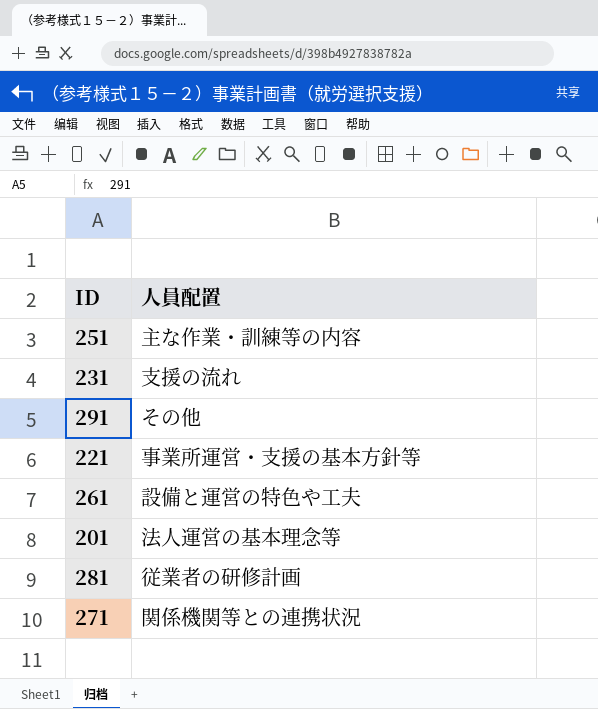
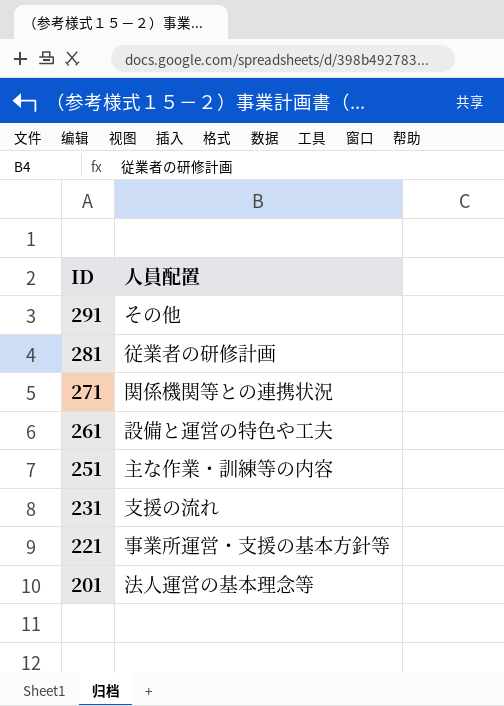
row order: none -> ID descending

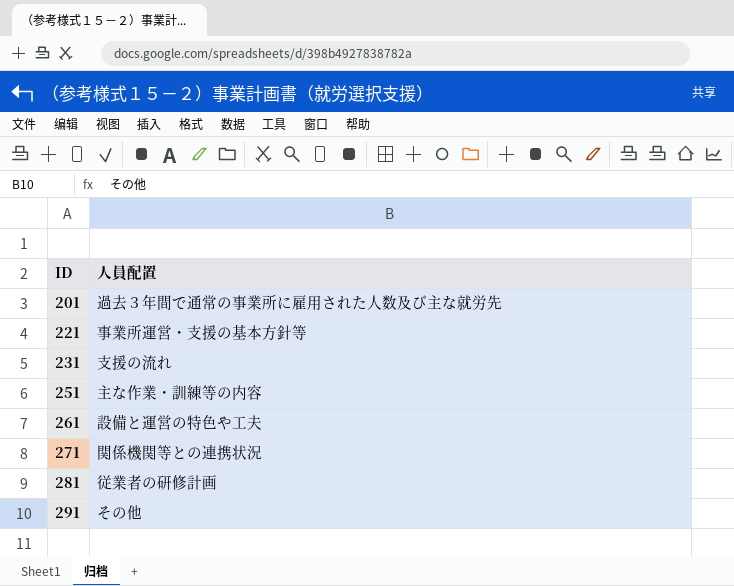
row order: ID descending -> ID ascending
201 | 人員配置: 法人運営の基本理念等 -> 過去３年間で通常の事業所に雇用された人数及び主な就労先

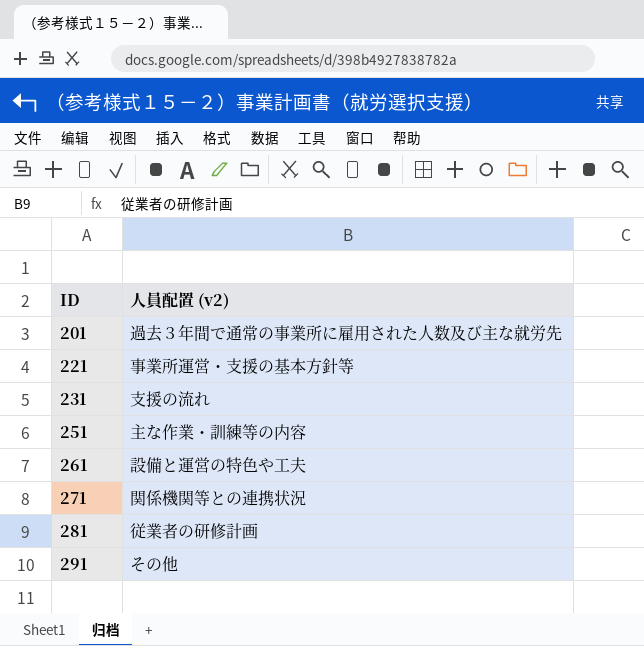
column name: 人員配置 -> 人員配置 (v2)

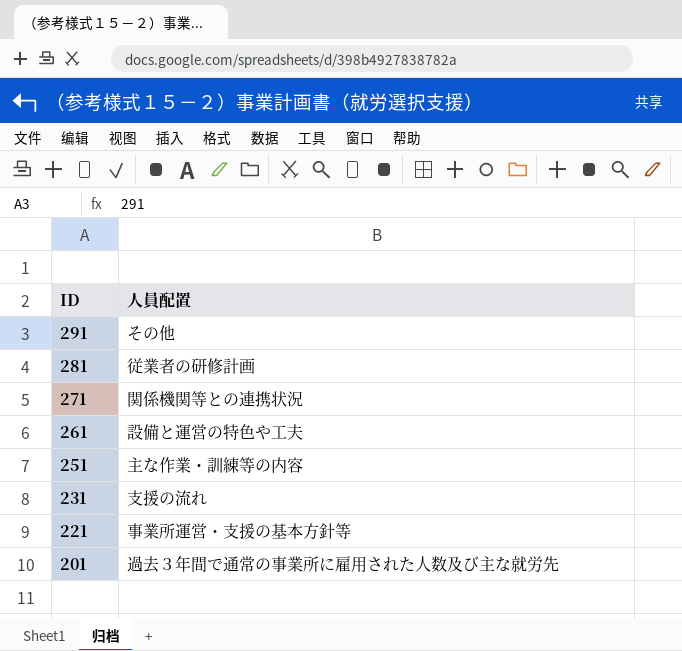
row order: ID ascending -> ID descending
column name: 人員配置 (v2) -> 人員配置

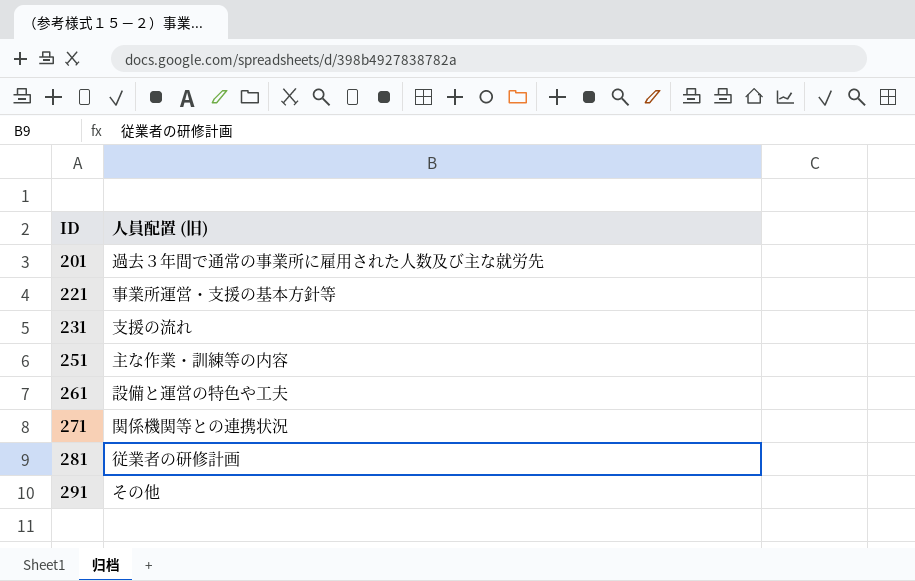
row order: ID descending -> ID ascending
column name: 人員配置 -> 人員配置 (旧)

